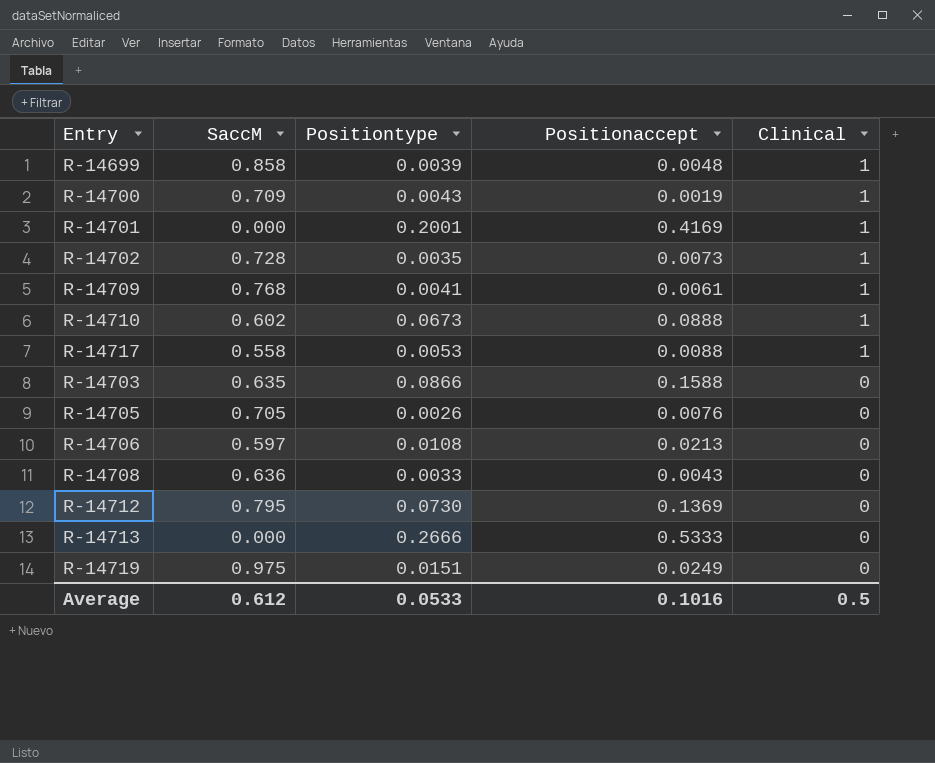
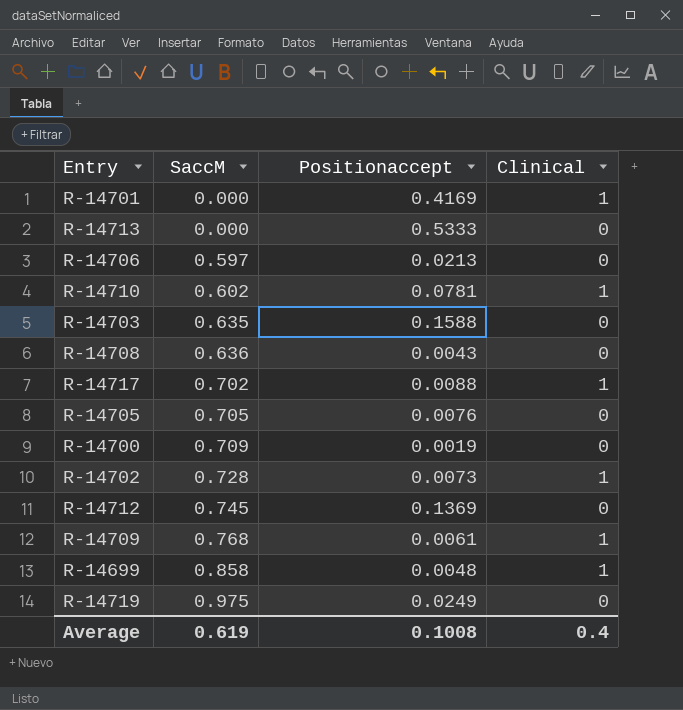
row order: Clinical descending -> SaccM ascending
column Positiontype | position: 3 -> none
R-14710 | Positionaccept: 0.0888 -> 0.0781
R-14717 | SaccM: 0.558 -> 0.702
R-14700 | Clinical: 1 -> 0
R-14712 | SaccM: 0.795 -> 0.745
Average | SaccM: 0.612 -> 0.619
Average | Positionaccept: 0.1016 -> 0.1008
Average | Clinical: 0.5 -> 0.4

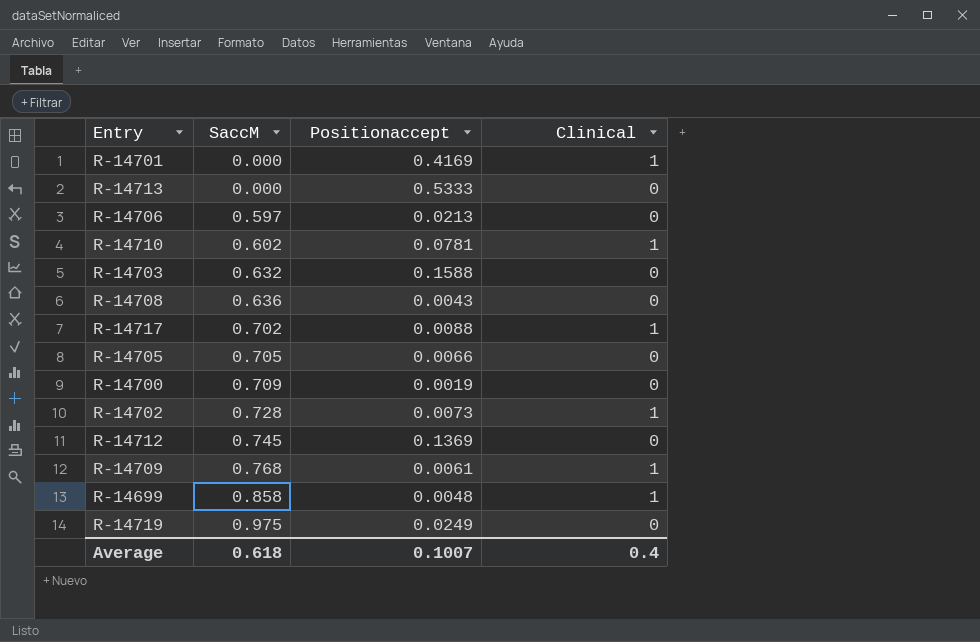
R-14703 | SaccM: 0.635 -> 0.632
R-14705 | Positionaccept: 0.0076 -> 0.0066
Average | SaccM: 0.619 -> 0.618
Average | Positionaccept: 0.1008 -> 0.1007

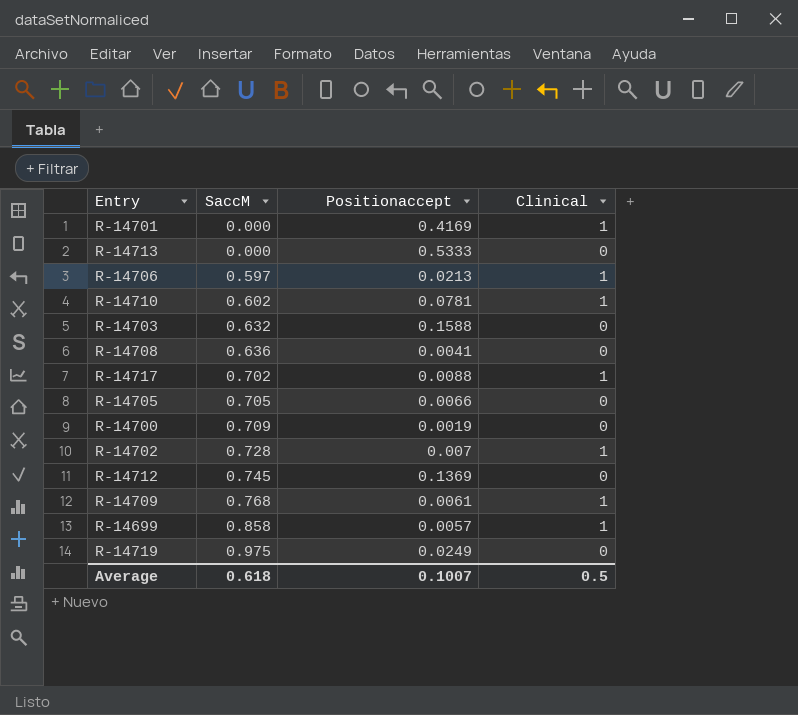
R-14706 | Clinical: 0 -> 1
R-14708 | Positionaccept: 0.0043 -> 0.0041
R-14702 | Positionaccept: 0.0073 -> 0.007
R-14699 | Positionaccept: 0.0048 -> 0.0057
Average | Clinical: 0.4 -> 0.5

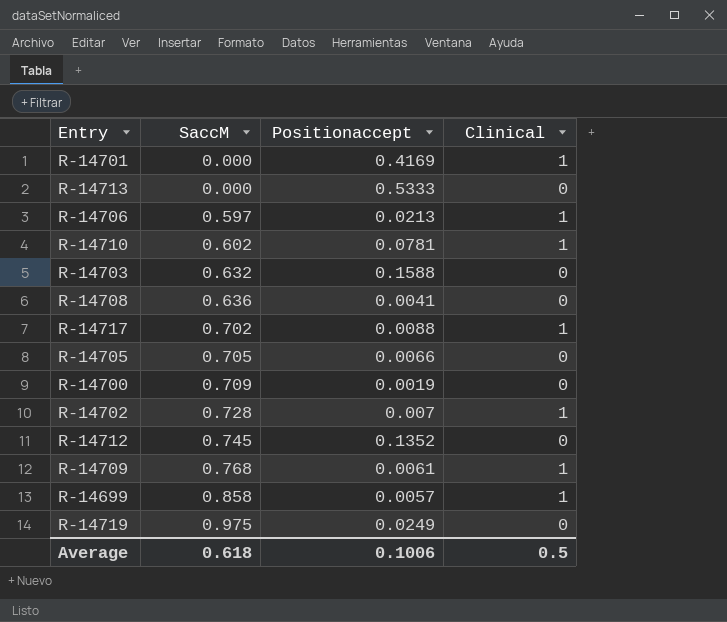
R-14712 | Positionaccept: 0.1369 -> 0.1352
Average | Positionaccept: 0.1007 -> 0.1006

